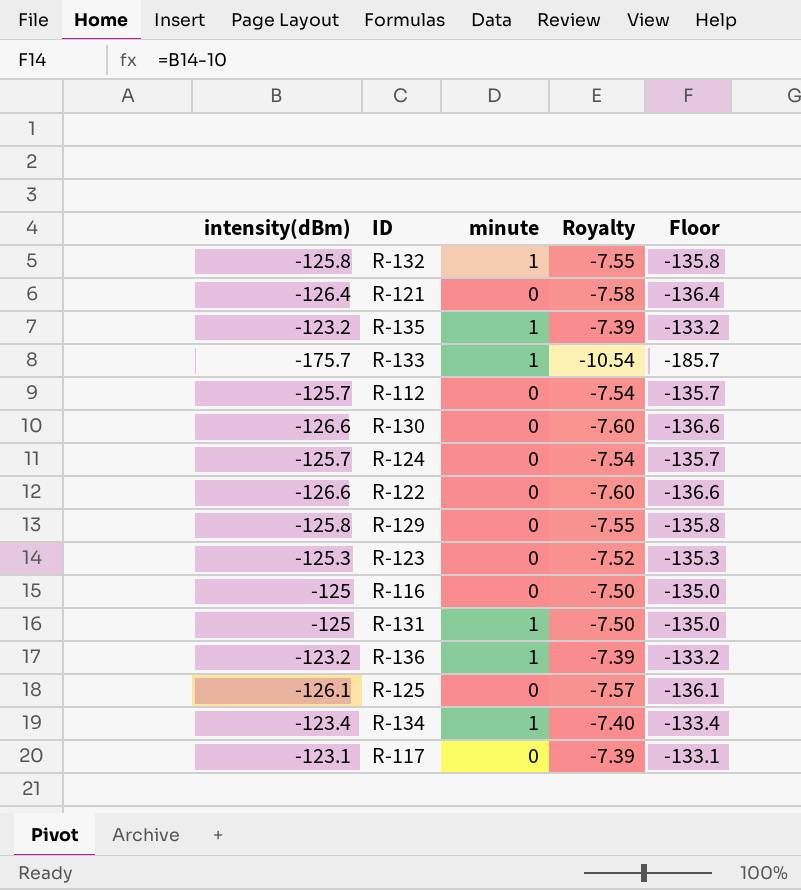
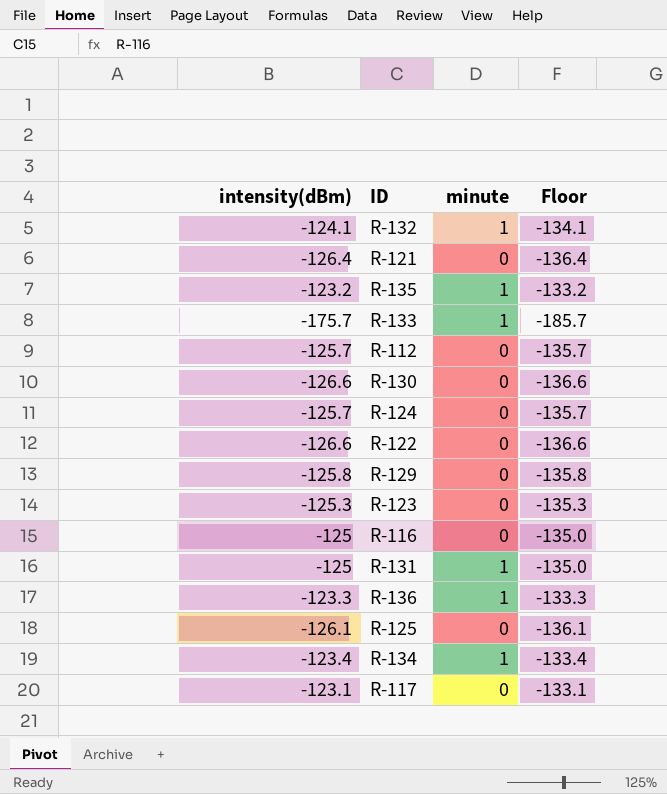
column Royalty | formula: [intensity(dBm)] * 0.06 -> none
R-132 | intensity(dBm): -125.8 -> -124.1
R-132 | Floor: -135.8 -> -134.1
R-136 | intensity(dBm): -123.2 -> -123.3
R-136 | Floor: -133.2 -> -133.3

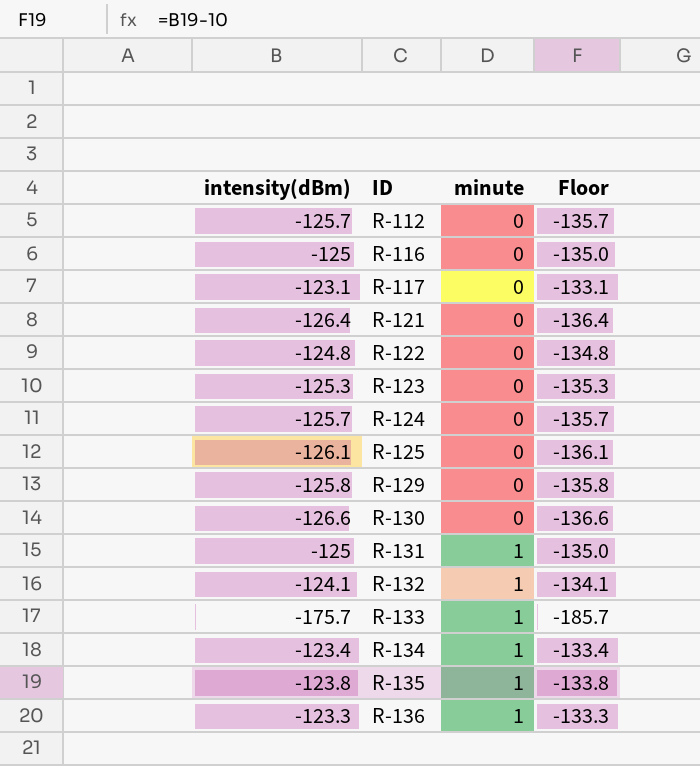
row order: none -> ID ascending
R-122 | intensity(dBm): -126.6 -> -124.8
R-122 | Floor: -136.6 -> -134.8
R-135 | intensity(dBm): -123.2 -> -123.8
R-135 | Floor: -133.2 -> -133.8

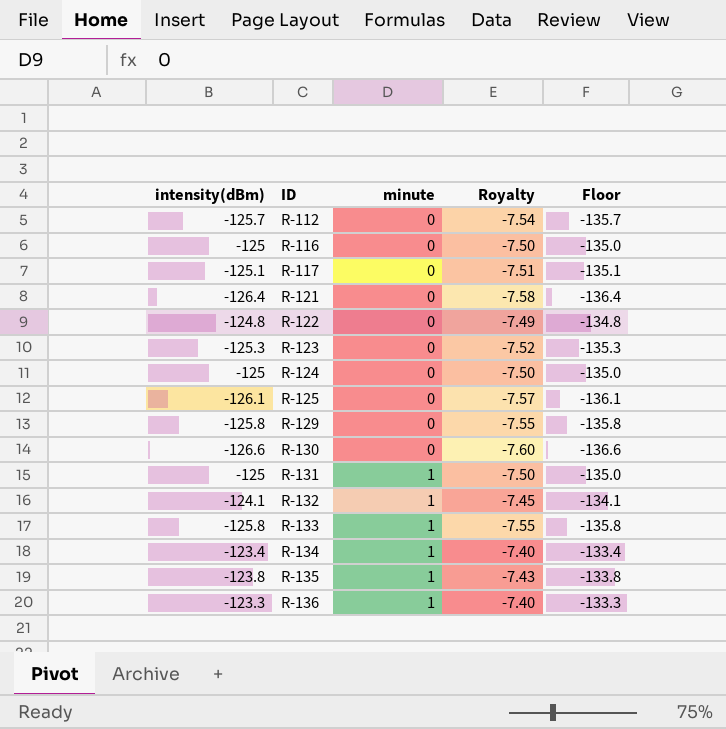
column Royalty | formula: none -> [intensity(dBm)] * 0.06
R-117 | intensity(dBm): -123.1 -> -125.1
R-117 | Floor: -133.1 -> -135.1
R-124 | intensity(dBm): -125.7 -> -125
R-124 | Floor: -135.7 -> -135.0
R-133 | intensity(dBm): -175.7 -> -125.8
R-133 | Floor: -185.7 -> -135.8

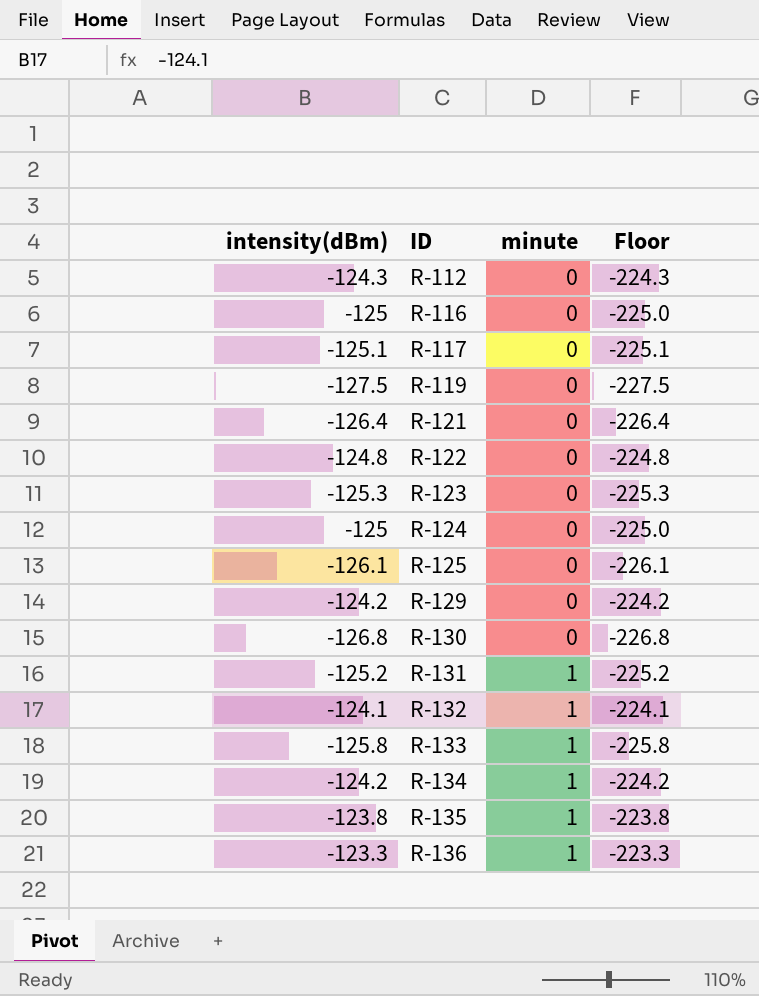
column Royalty | formula: [intensity(dBm)] * 0.06 -> none
column Floor | formula: [intensity(dBm)] - 10 -> [intensity(dBm)] - 100
R-112 | intensity(dBm): -125.7 -> -124.3
row R-119: none -> -127.5 | 0 | -227.5
R-129 | intensity(dBm): -125.8 -> -124.2
R-130 | intensity(dBm): -126.6 -> -126.8
R-131 | intensity(dBm): -125 -> -125.2
R-134 | intensity(dBm): -123.4 -> -124.2

